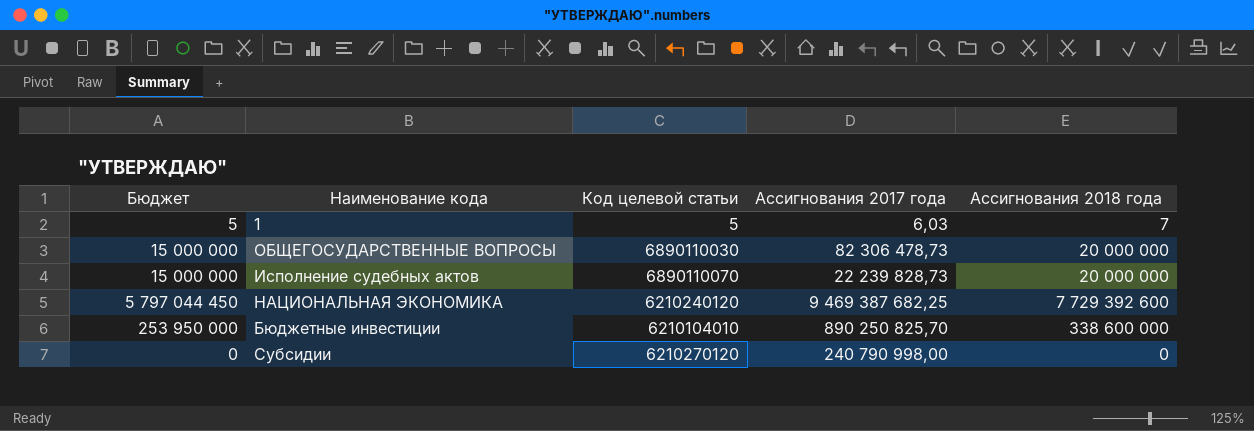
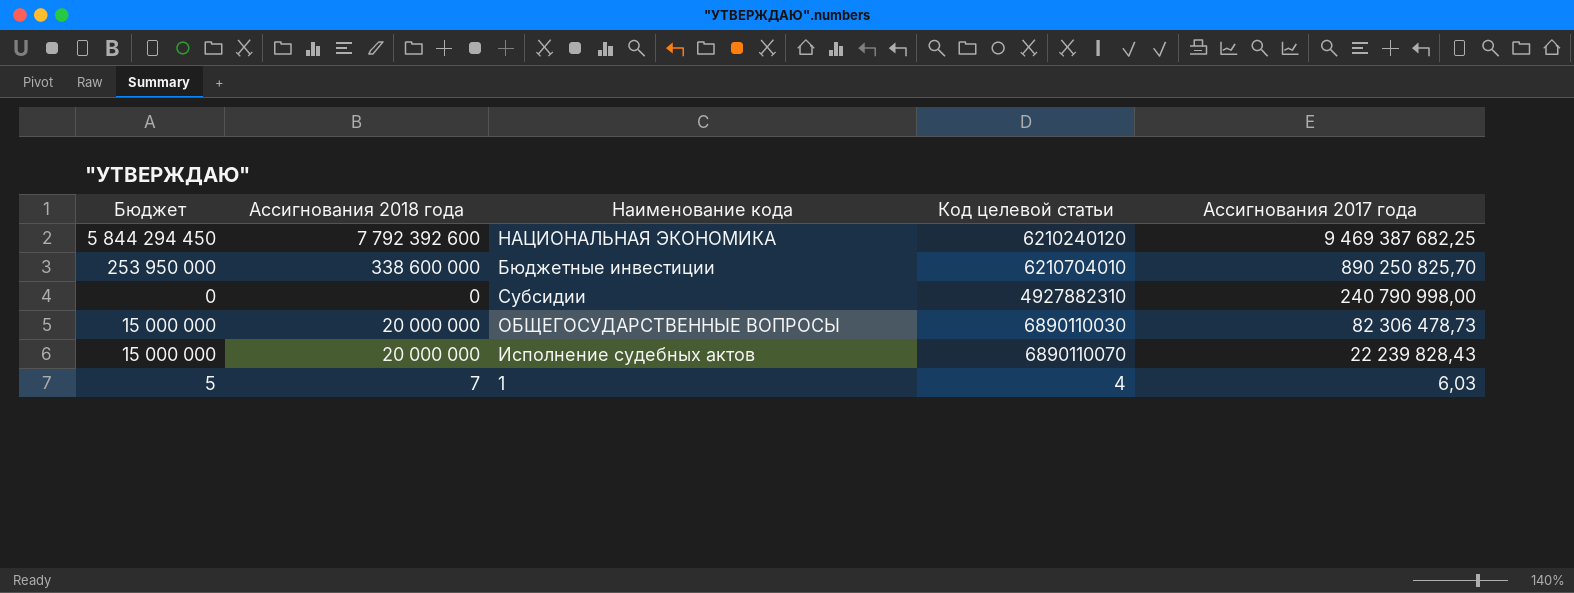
row order: none -> Ассигнования 2017 года descending
column Ассигнования 2018 года | position: 5 -> 2
НАЦИОНАЛЬНАЯ ЭКОНОМИКА | Бюджет: 5 797 044 450 -> 5 844 294 450
НАЦИОНАЛЬНАЯ ЭКОНОМИКА | Ассигнования 2018 года: 7 729 392 600 -> 7 792 392 600
Бюджетные инвестиции | Код целевой статьи: 6210104010 -> 6210704010
Субсидии | Код целевой статьи: 6210270120 -> 4927882310
Исполнение судебных актов | Ассигнования 2017 года: 22 239 828,73 -> 22 239 828,43
1 | Код целевой статьи: 5 -> 4

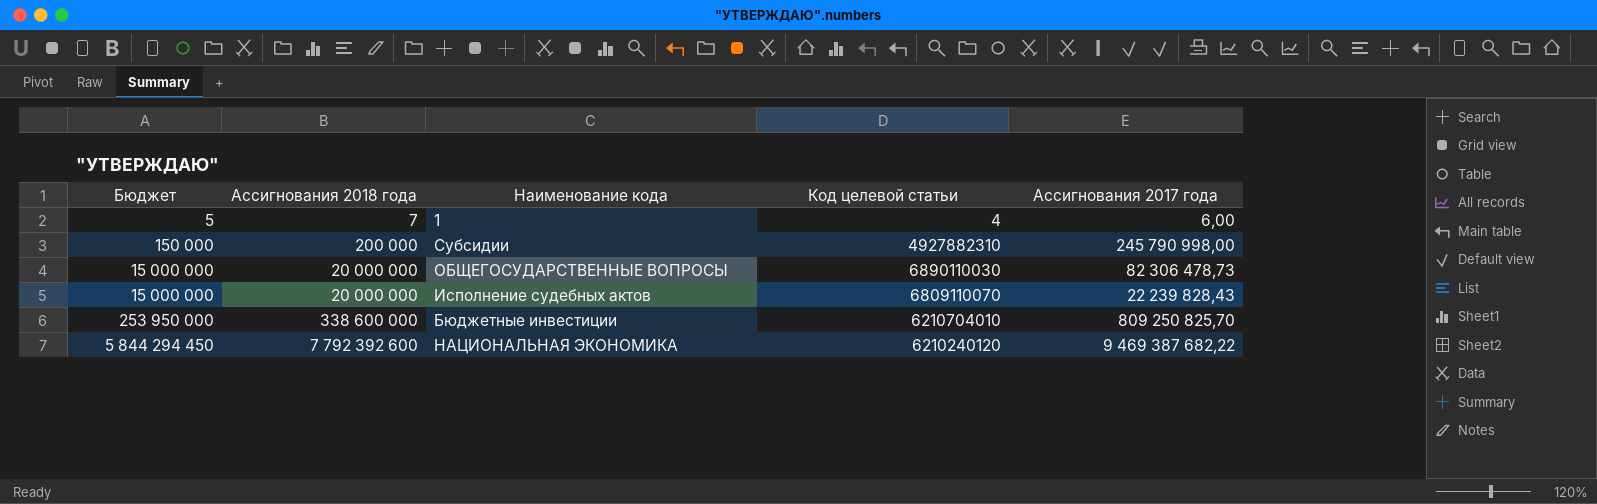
row order: Ассигнования 2017 года descending -> Бюджет ascending
1 | Ассигнования 2017 года: 6,03 -> 6,00
Субсидии | Бюджет: 0 -> 150 000
Субсидии | Ассигнования 2018 года: 0 -> 200 000
Субсидии | Ассигнования 2017 года: 240 790 998,00 -> 245 790 998,00
Исполнение судебных актов | Код целевой статьи: 6890110070 -> 6809110070
Бюджетные инвестиции | Ассигнования 2017 года: 890 250 825,70 -> 809 250 825,70
НАЦИОНАЛЬНАЯ ЭКОНОМИКА | Ассигнования 2017 года: 9 469 387 682,25 -> 9 469 387 682,22

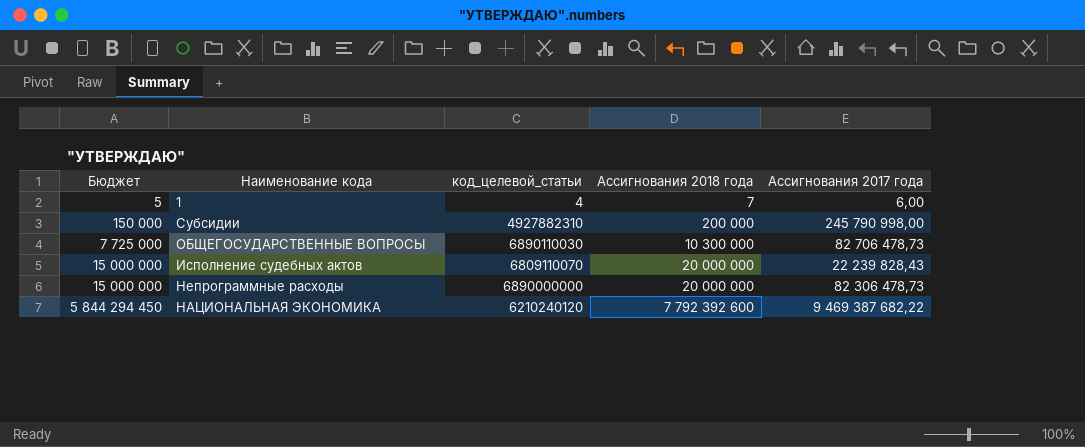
column name: Код целевой статьи -> код_целевой_статьи
column Ассигнования 2018 года | position: 2 -> 4
row Бюджетные инвестиции: 253 950 000 | 338 600 000 | 6210704010 | 809 250 825,70 -> none
ОБЩЕГОСУДАРСТВЕННЫЕ ВОПРОСЫ | Бюджет: 15 000 000 -> 7 725 000
ОБЩЕГОСУДАРСТВЕННЫЕ ВОПРОСЫ | Ассигнования 2018 года: 20 000 000 -> 10 300 000
ОБЩЕГОСУДАРСТВЕННЫЕ ВОПРОСЫ | Ассигнования 2017 года: 82 306 478,73 -> 82 706 478,73
row Непрограммные расходы: none -> 15 000 000 | 6890000000 | 20 000 000 | 82 306 478,73

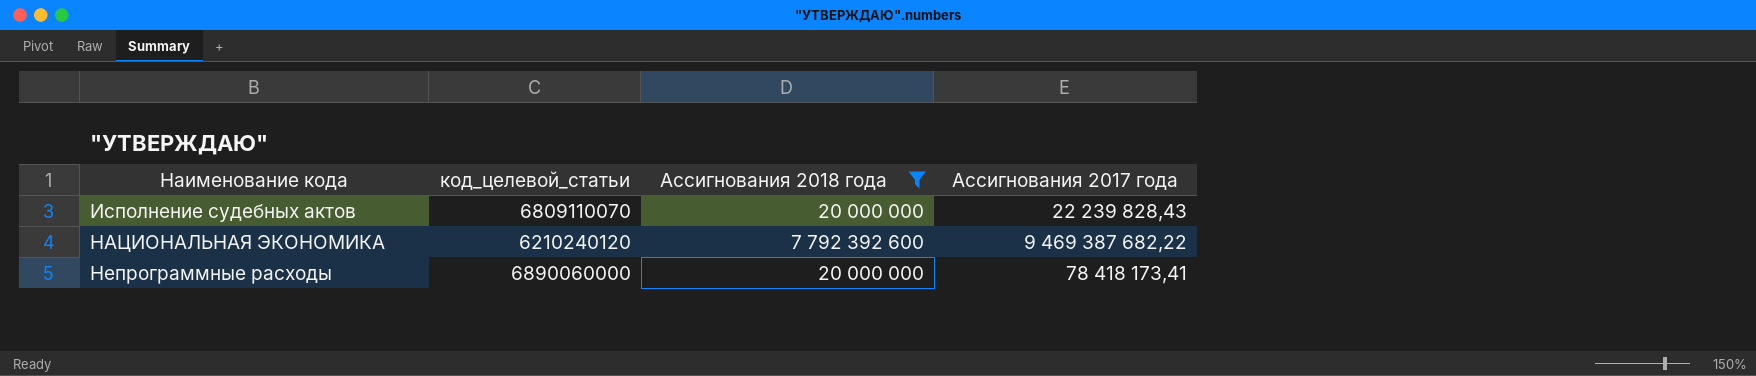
filter: none -> Ассигнования 2018 года >= 20 000 000
row order: Бюджет ascending -> Наименование кода ascending
column Бюджет | formula: [Ассигнования 2018 года] * 0,75 -> none
Непрограммные расходы | код_целевой_статьи: 6890000000 -> 6890060000
Непрограммные расходы | Ассигнования 2017 года: 82 306 478,73 -> 78 418 173,41

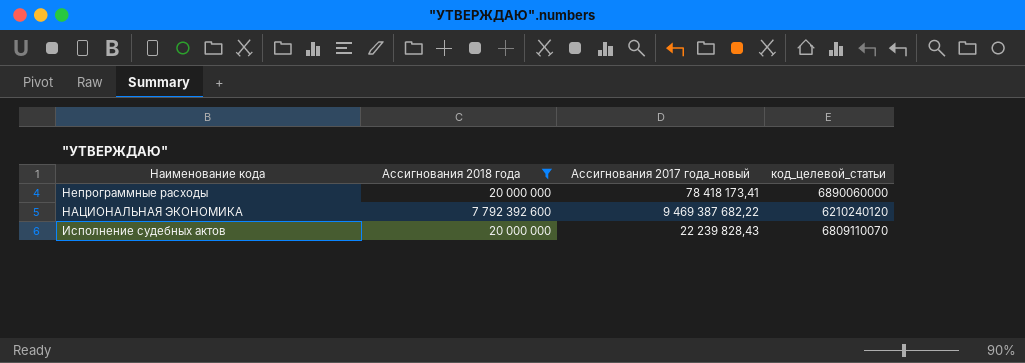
row order: Наименование кода ascending -> Наименование кода descending
column name: Ассигнования 2017 года -> Ассигнования 2017 года_новый
column код_целевой_статьи | position: 2 -> 4

